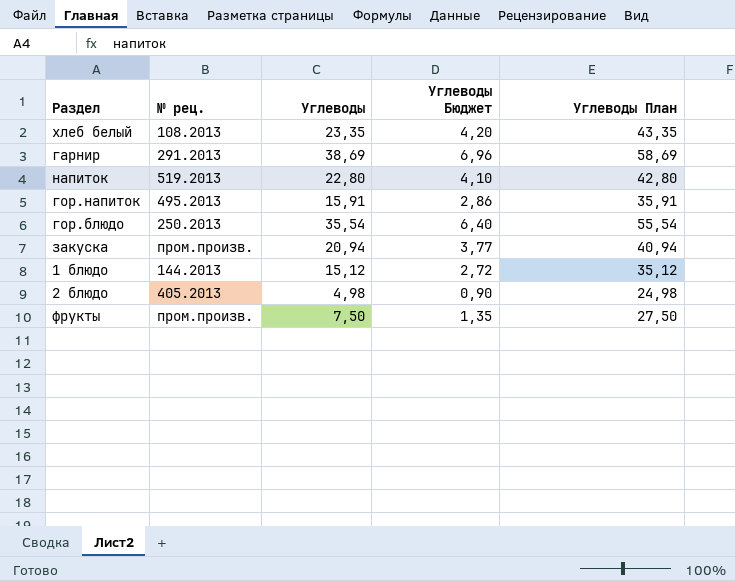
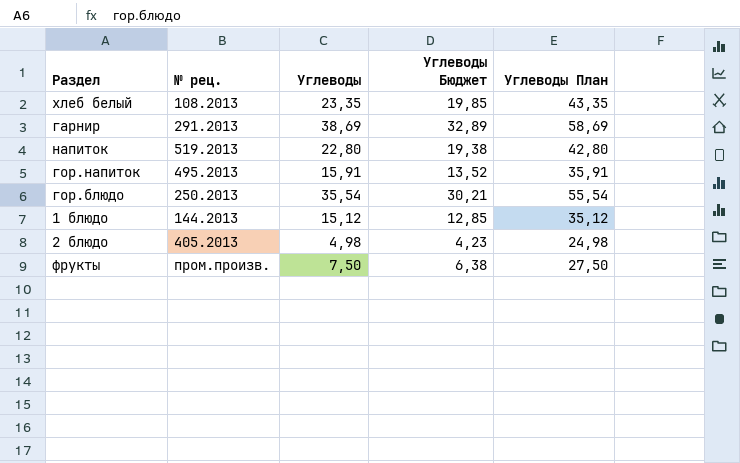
column Углеводы Бюджет | formula: [Углеводы] * 0,18 -> [Углеводы] * 0,85
row закуска: пром.произв. | 20,94 | 3,77 | 40,94 -> none

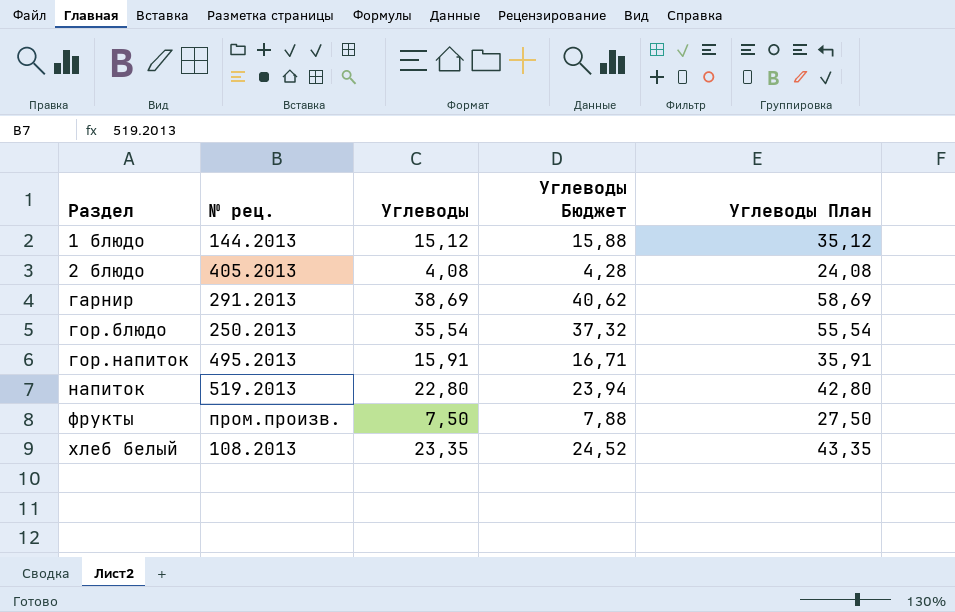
row order: none -> Раздел ascending
column Углеводы Бюджет | formula: [Углеводы] * 0,85 -> [Углеводы] * 1,05
2 блюдо | Углеводы: 4,98 -> 4,08
2 блюдо | Углеводы План: 24,98 -> 24,08

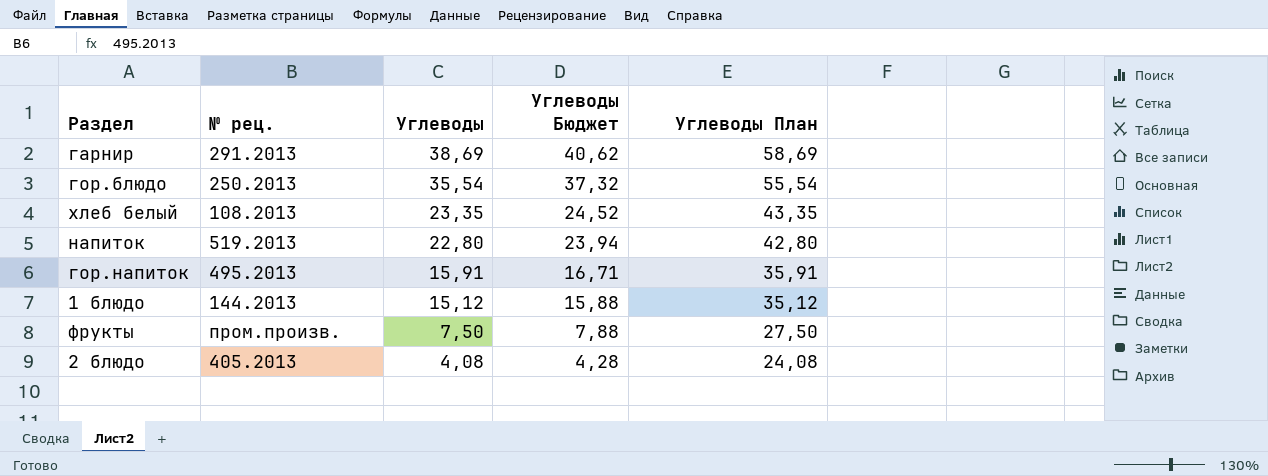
row order: Раздел ascending -> Углеводы descending

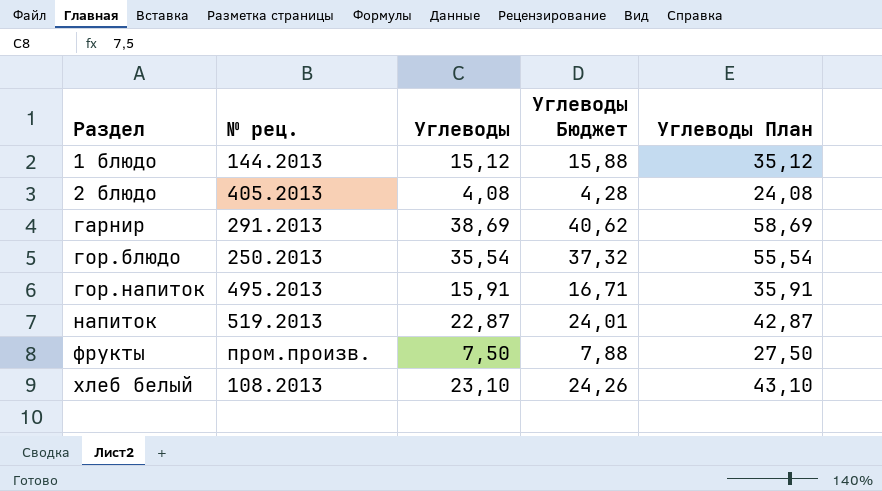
row order: Углеводы descending -> Раздел ascending
напиток | Углеводы: 22,80 -> 22,87
напиток | Углеводы Бюджет: 23,94 -> 24,01
напиток | Углеводы План: 42,80 -> 42,87
хлеб белый | Углеводы: 23,35 -> 23,10
хлеб белый | Углеводы Бюджет: 24,52 -> 24,26
хлеб белый | Углеводы План: 43,35 -> 43,10

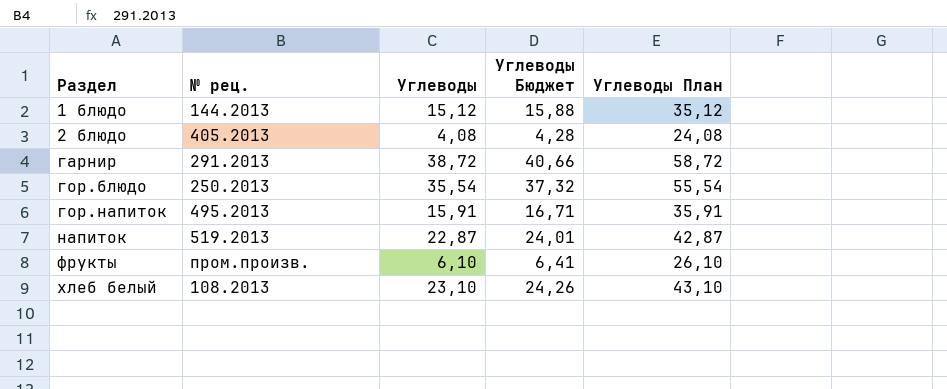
гарнир | Углеводы: 38,69 -> 38,72
гарнир | Углеводы Бюджет: 40,62 -> 40,66
гарнир | Углеводы План: 58,69 -> 58,72
фрукты | Углеводы: 7,50 -> 6,10
фрукты | Углеводы Бюджет: 7,88 -> 6,41
фрукты | Углеводы План: 27,50 -> 26,10

